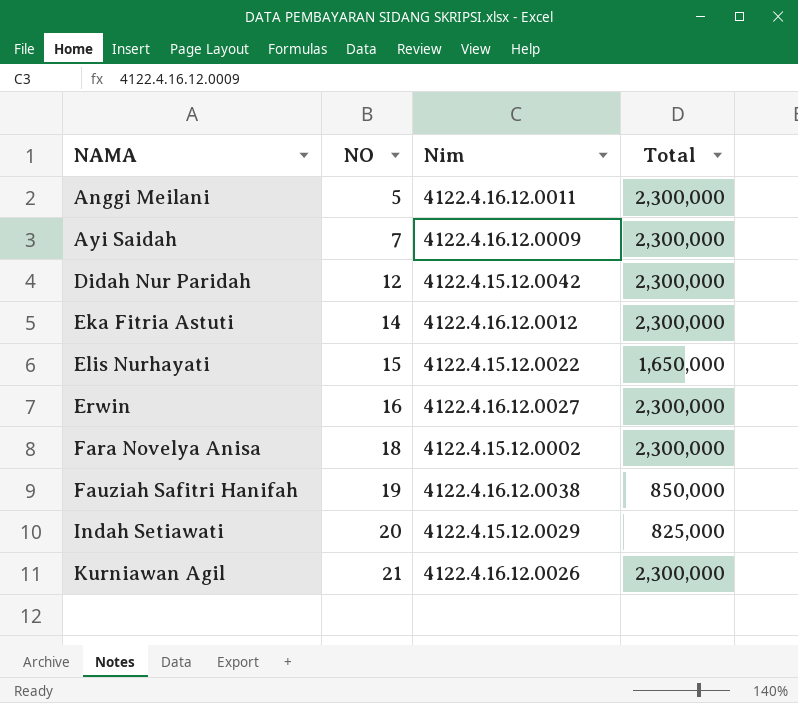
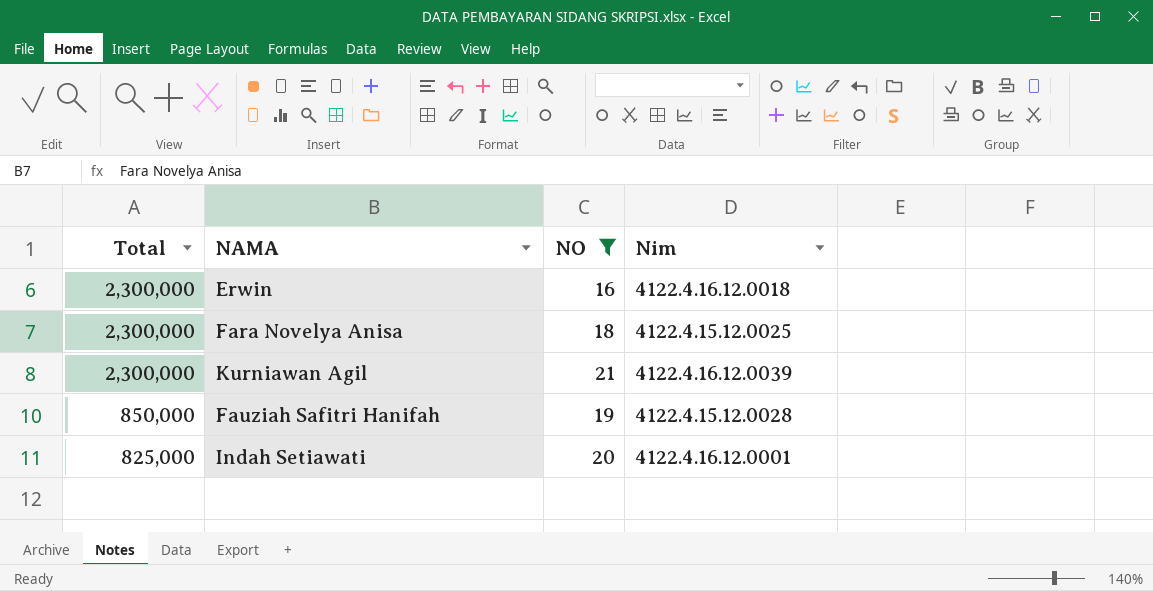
filter: none -> NO >= 16
row order: NAMA ascending -> Total descending
column Total | position: 4 -> 1
Erwin | Nim: 4122.4.16.12.0027 -> 4122.4.16.12.0018
Fara Novelya Anisa | Nim: 4122.4.15.12.0002 -> 4122.4.15.12.0025
Kurniawan Agil | Nim: 4122.4.16.12.0026 -> 4122.4.16.12.0039
Fauziah Safitri Hanifah | Nim: 4122.4.16.12.0038 -> 4122.4.15.12.0028
Indah Setiawati | Nim: 4122.4.15.12.0029 -> 4122.4.16.12.0001

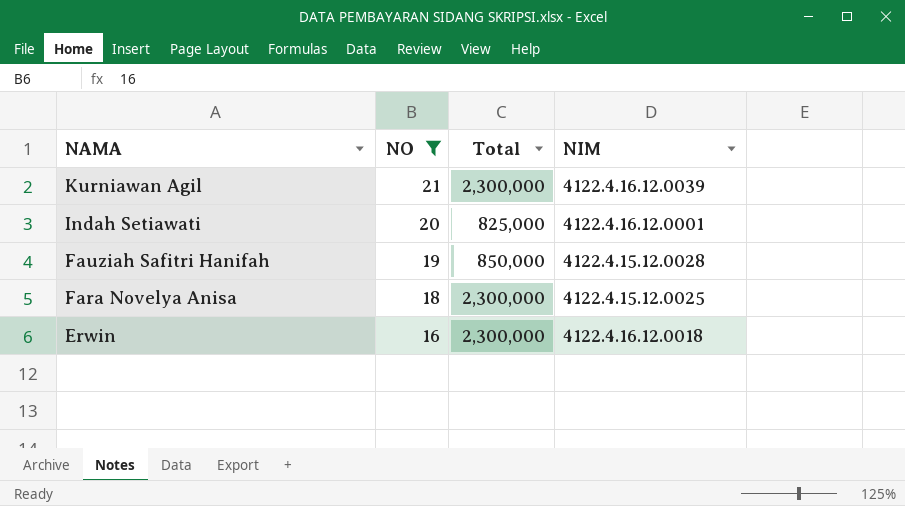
row order: Total descending -> NAMA descending
column Total | position: 1 -> 3
column name: Nim -> NIM

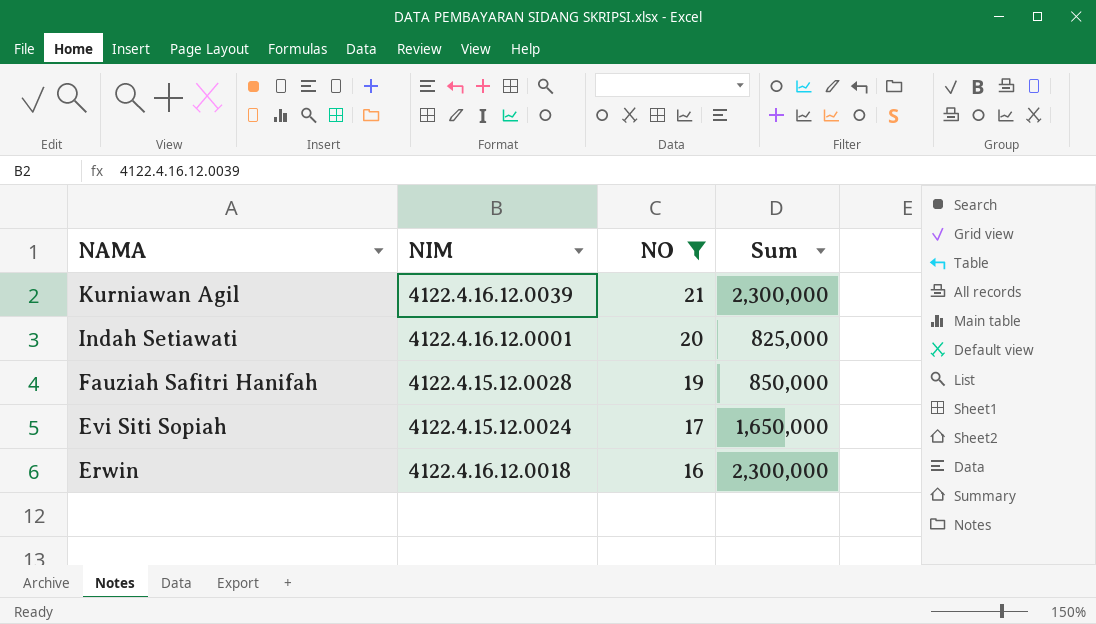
column NIM | position: 4 -> 2
column name: Total -> Sum
row Fara Novelya Anisa: 18 | 2,300,000 | 4122.4.15.12.0025 -> none
row Evi Siti Sopiah: none -> 4122.4.15.12.0024 | 17 | 1,650,000

